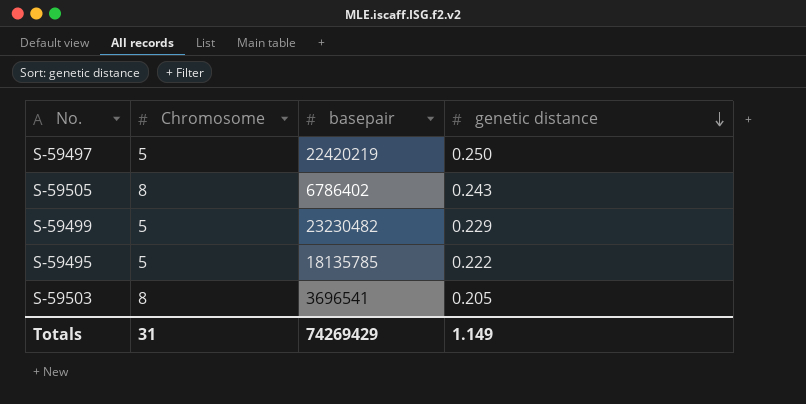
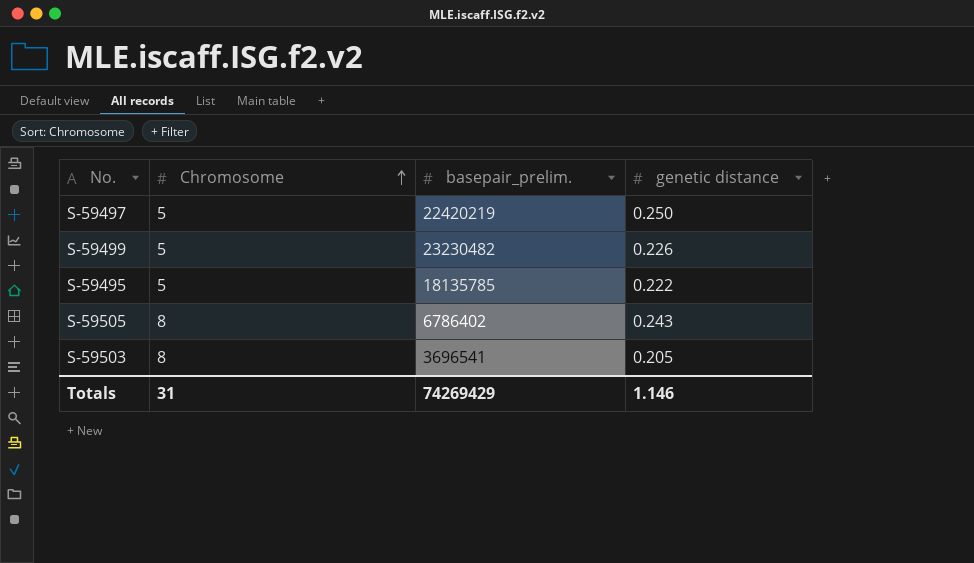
row order: genetic distance descending -> Chromosome ascending
column name: basepair -> basepair_prelim.
S-59499 | genetic distance: 0.229 -> 0.226
Totals | genetic distance: 1.149 -> 1.146

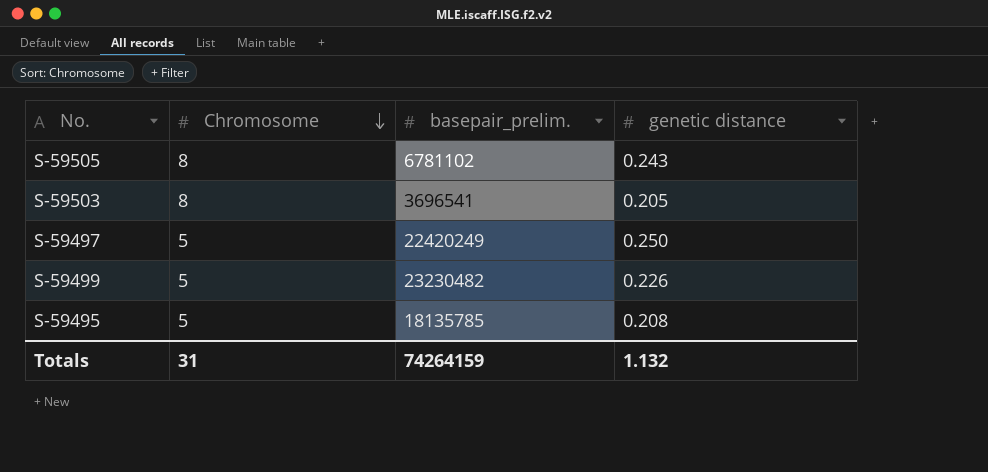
row order: Chromosome ascending -> Chromosome descending
S-59505 | basepair_prelim.: 6786402 -> 6781102
S-59497 | basepair_prelim.: 22420219 -> 22420249
S-59495 | genetic distance: 0.222 -> 0.208
Totals | basepair_prelim.: 74269429 -> 74264159
Totals | genetic distance: 1.146 -> 1.132

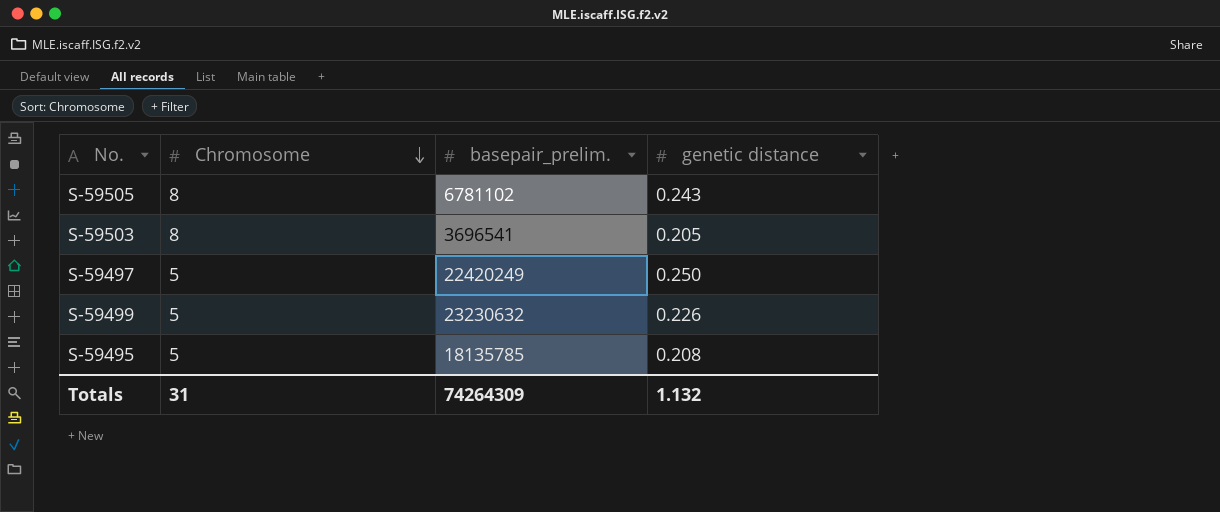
S-59499 | basepair_prelim.: 23230482 -> 23230632
Totals | basepair_prelim.: 74264159 -> 74264309

